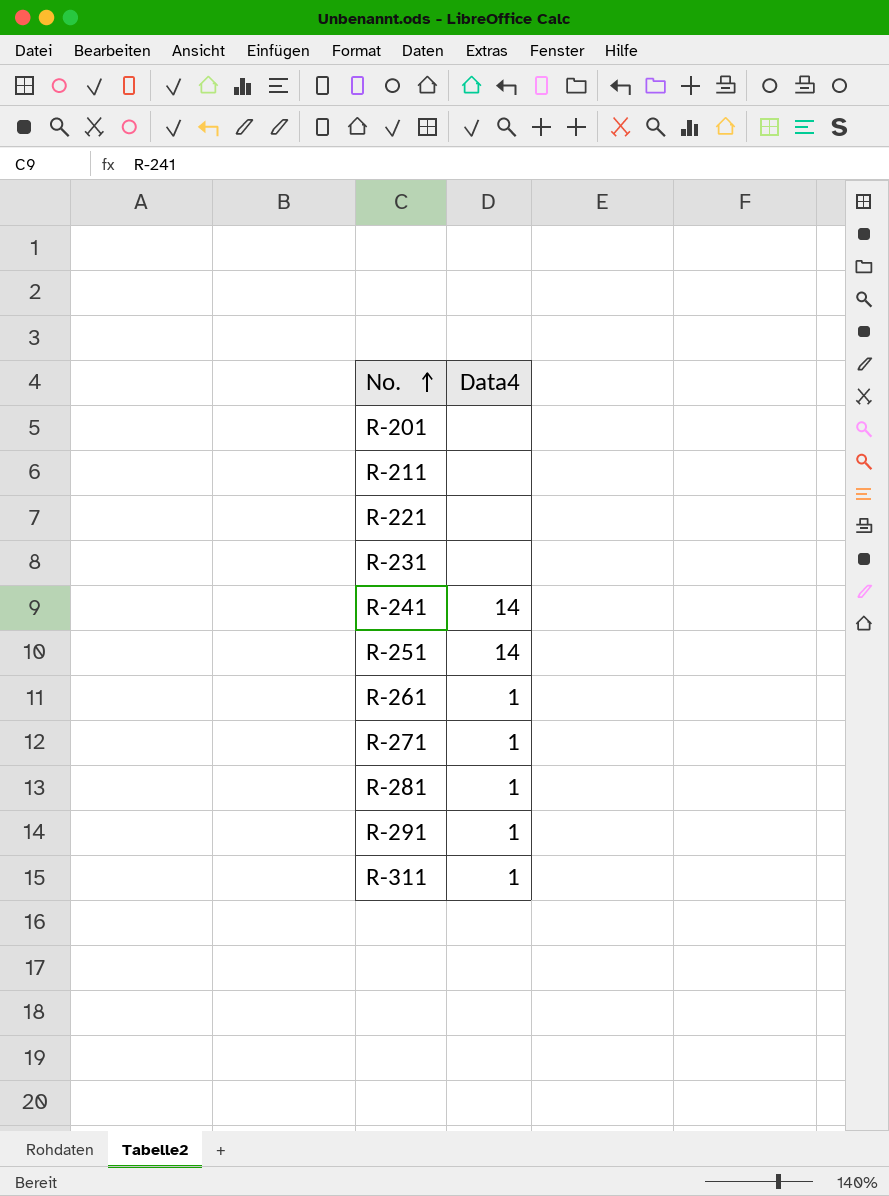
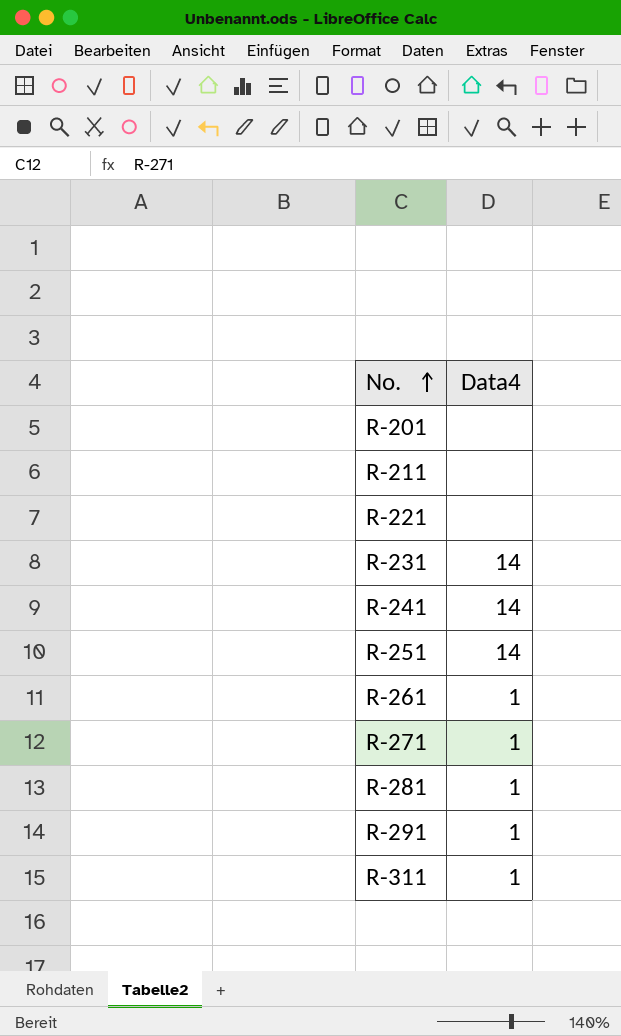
R-231 | Data4: none -> 14

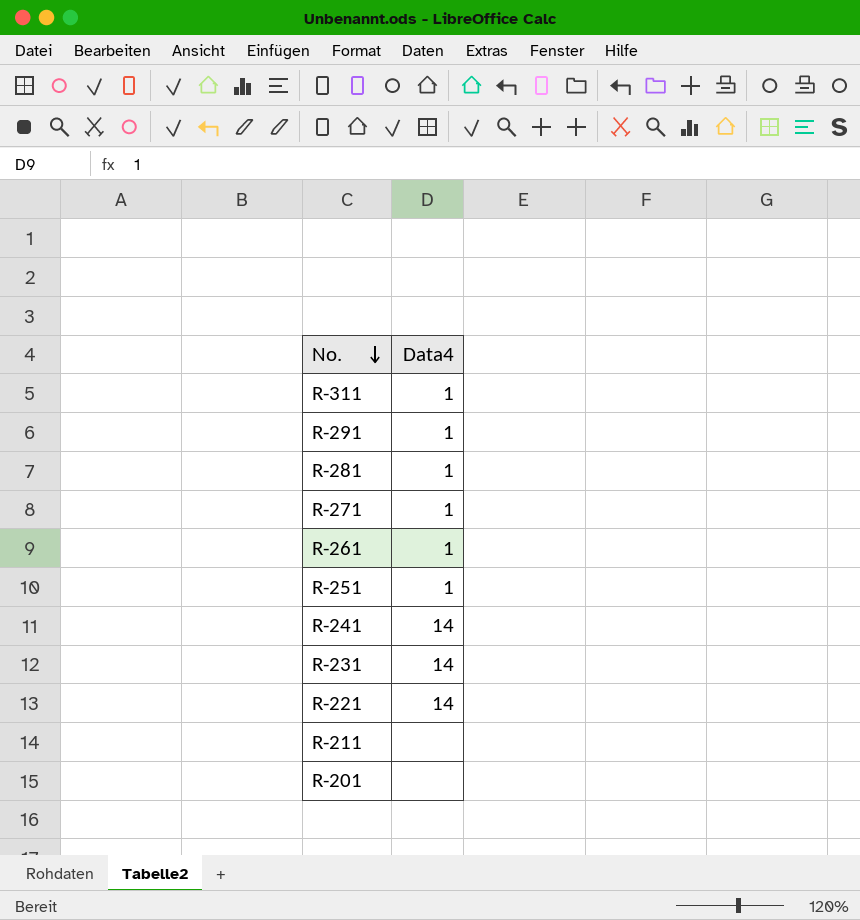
row order: No. ascending -> No. descending
R-251 | Data4: 14 -> 1
R-221 | Data4: none -> 14

